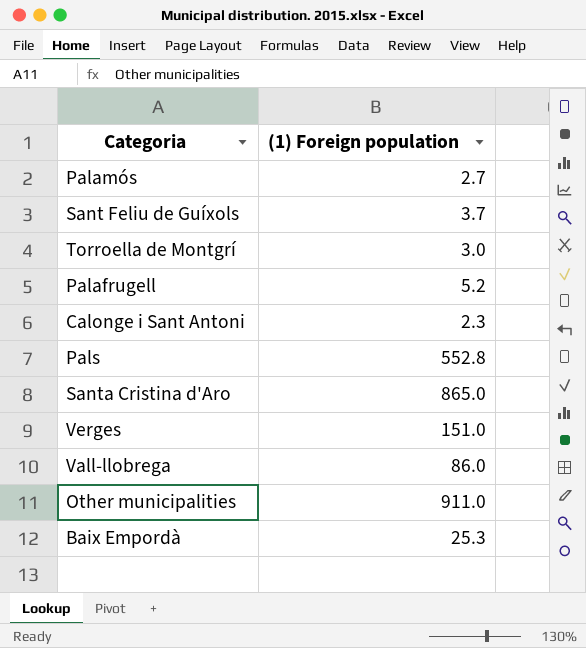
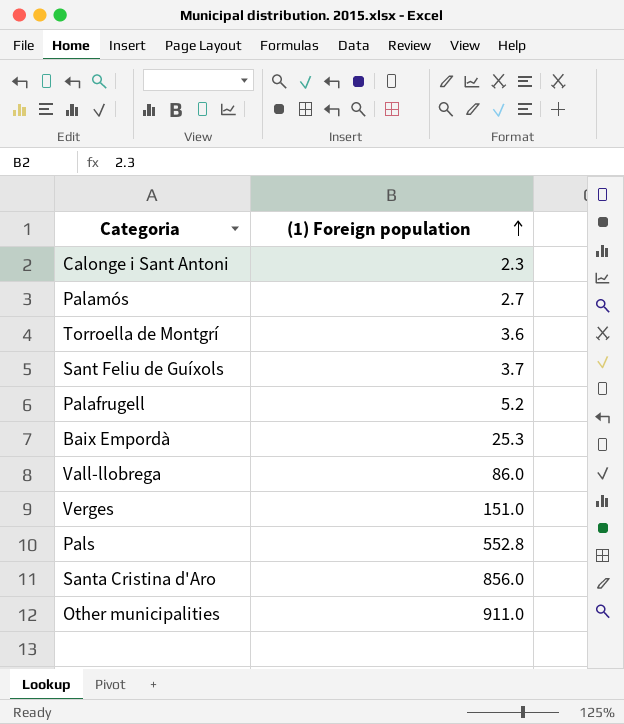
row order: none -> (1) Foreign population ascending
Torroella de Montgrí | (1) Foreign population: 3.0 -> 3.6
Santa Cristina d'Aro | (1) Foreign population: 865.0 -> 856.0

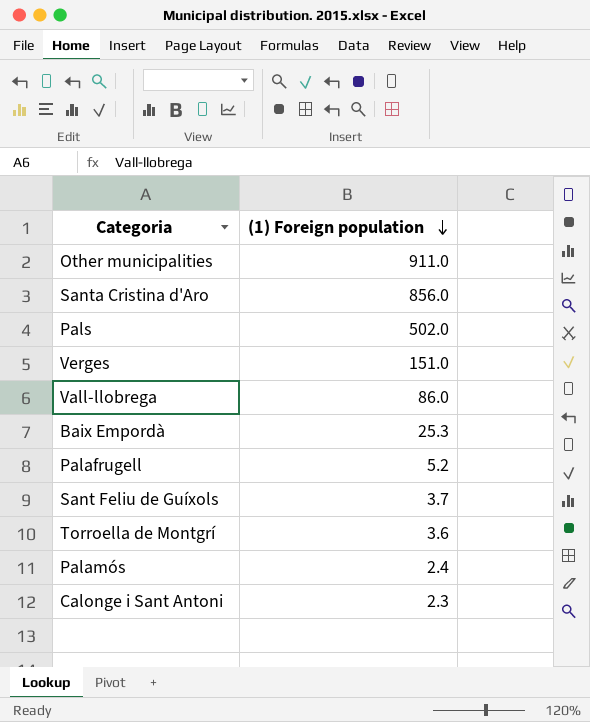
row order: (1) Foreign population ascending -> (1) Foreign population descending
Pals | (1) Foreign population: 552.8 -> 502.0
Palamós | (1) Foreign population: 2.7 -> 2.4

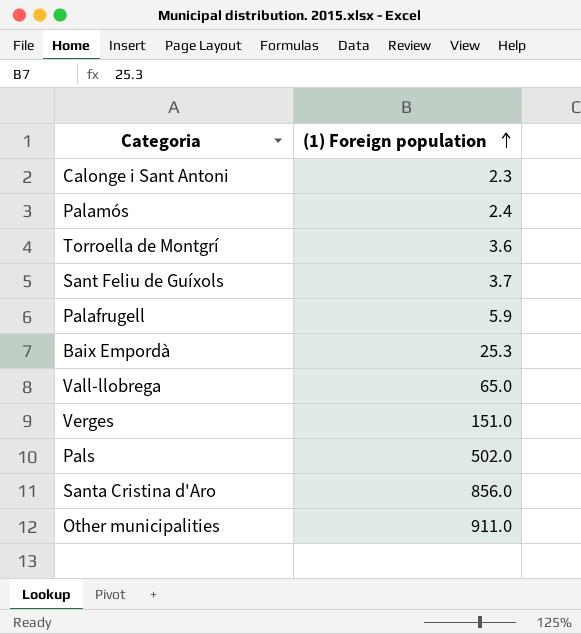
row order: (1) Foreign population descending -> (1) Foreign population ascending
Palafrugell | (1) Foreign population: 5.2 -> 5.9
Vall-llobrega | (1) Foreign population: 86.0 -> 65.0

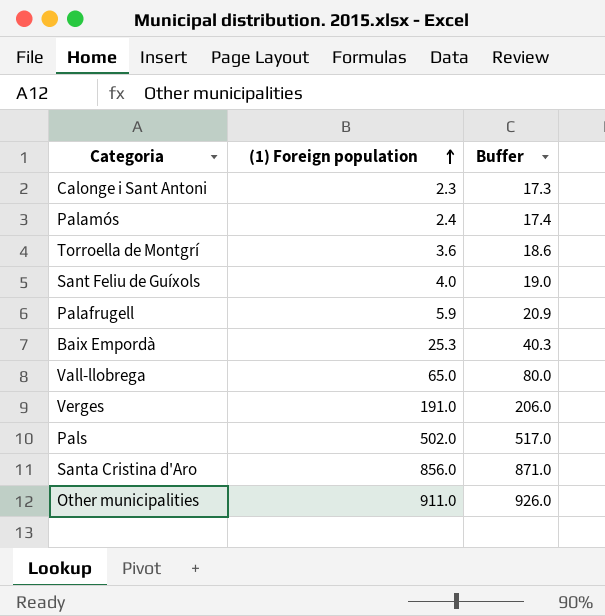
column Buffer | formula: none -> [(1) Foreign population] + 15
Sant Feliu de Guíxols | (1) Foreign population: 3.7 -> 4.0
Verges | (1) Foreign population: 151.0 -> 191.0

